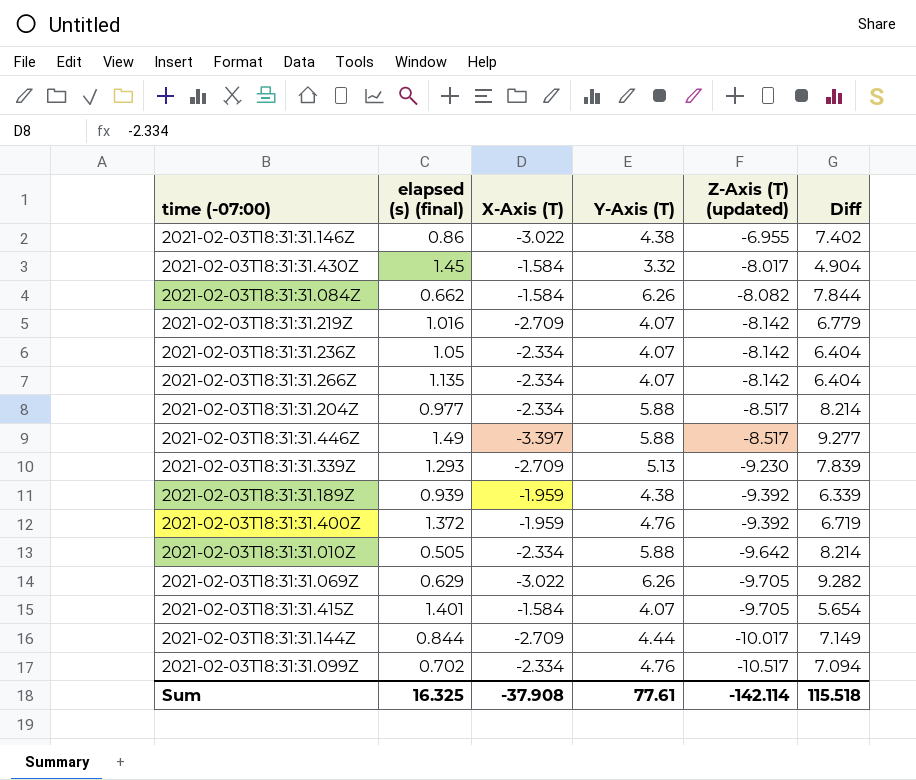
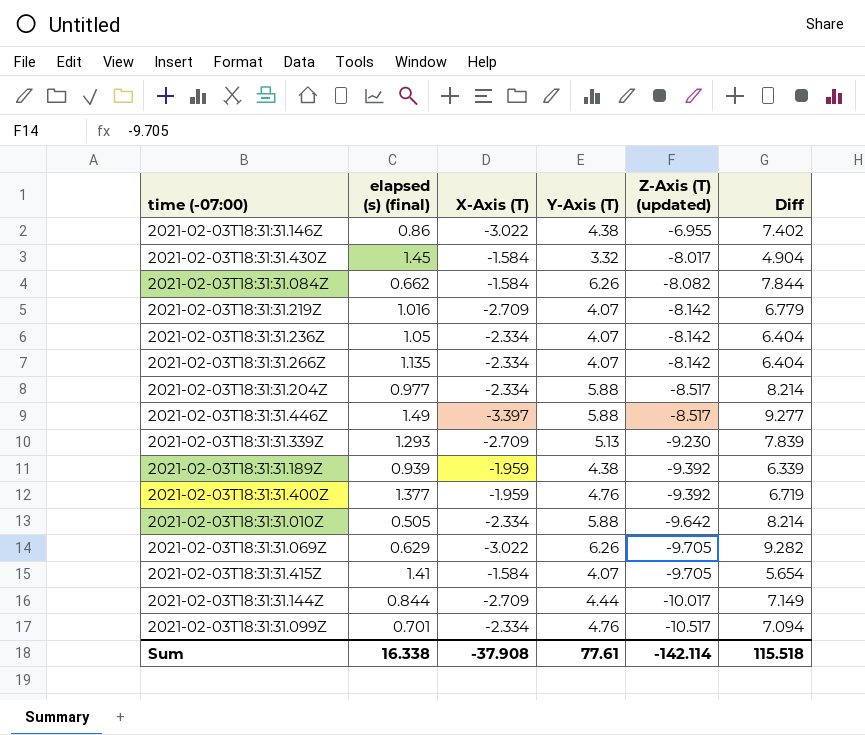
2021-02-03T18:31:31.400Z | elapsed (s) (final): 1.372 -> 1.377
2021-02-03T18:31:31.415Z | elapsed (s) (final): 1.401 -> 1.41
2021-02-03T18:31:31.099Z | elapsed (s) (final): 0.702 -> 0.701
Sum | elapsed (s) (final): 16.325 -> 16.338

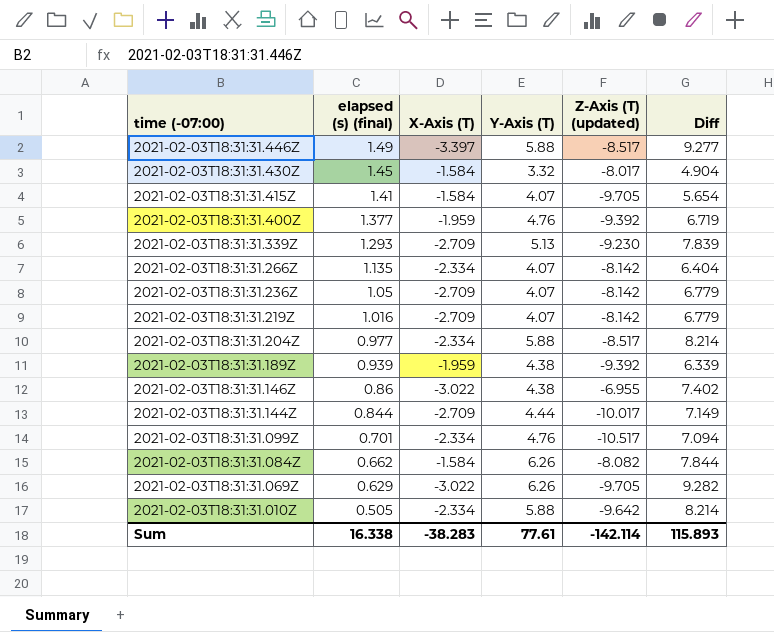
row order: Z-Axis (T) (updated) descending -> time (-07:00) descending
2021-02-03T18:31:31.236Z | X-Axis (T): -2.334 -> -2.709
2021-02-03T18:31:31.236Z | Diff: 6.404 -> 6.779
Sum | X-Axis (T): -37.908 -> -38.283
Sum | Diff: 115.518 -> 115.893

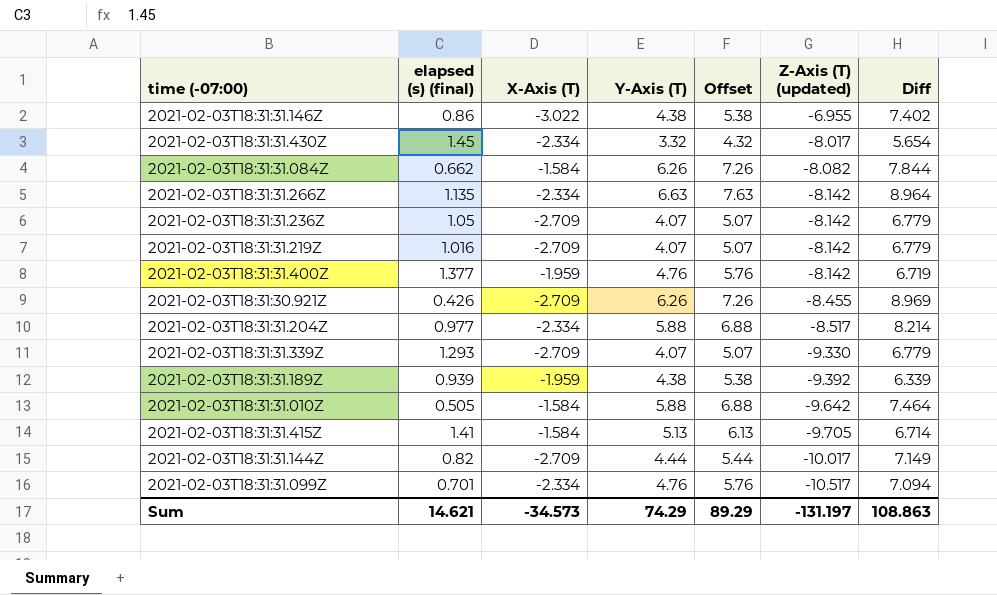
row order: time (-07:00) descending -> Z-Axis (T) (updated) descending
column Offset | formula: none -> [Y-Axis (T)] + 1
row 2021-02-03T18:31:31.446Z: 1.49 | -3.397 | 5.88 | -8.517 | 9.277 -> none
row 2021-02-03T18:31:31.069Z: 0.629 | -3.022 | 6.26 | -9.705 | 9.282 -> none
2021-02-03T18:31:31.430Z | X-Axis (T): -1.584 -> -2.334
2021-02-03T18:31:31.430Z | Diff: 4.904 -> 5.654
2021-02-03T18:31:31.266Z | Y-Axis (T): 4.07 -> 6.63
2021-02-03T18:31:31.266Z | Diff: 6.404 -> 8.964
2021-02-03T18:31:31.400Z | Z-Axis (T) (updated): -9.392 -> -8.142
row 2021-02-03T18:31:30.921Z: none -> 0.426 | -2.709 | 6.26 | 7.26 | -8.455 | 8.969
2021-02-03T18:31:31.339Z | Y-Axis (T): 5.13 -> 4.07
2021-02-03T18:31:31.339Z | Z-Axis (T) (updated): -9.230 -> -9.330
2021-02-03T18:31:31.339Z | Diff: 7.839 -> 6.779
2021-02-03T18:31:31.010Z | X-Axis (T): -2.334 -> -1.584
2021-02-03T18:31:31.010Z | Diff: 8.214 -> 7.464
2021-02-03T18:31:31.415Z | Y-Axis (T): 4.07 -> 5.13
2021-02-03T18:31:31.415Z | Diff: 5.654 -> 6.714
2021-02-03T18:31:31.144Z | elapsed (s) (final): 0.844 -> 0.82
Sum | elapsed (s) (final): 16.338 -> 14.621
Sum | X-Axis (T): -38.283 -> -34.573
Sum | Y-Axis (T): 77.61 -> 74.29
Sum | Z-Axis (T) (updated): -142.114 -> -131.197
Sum | Diff: 115.893 -> 108.863

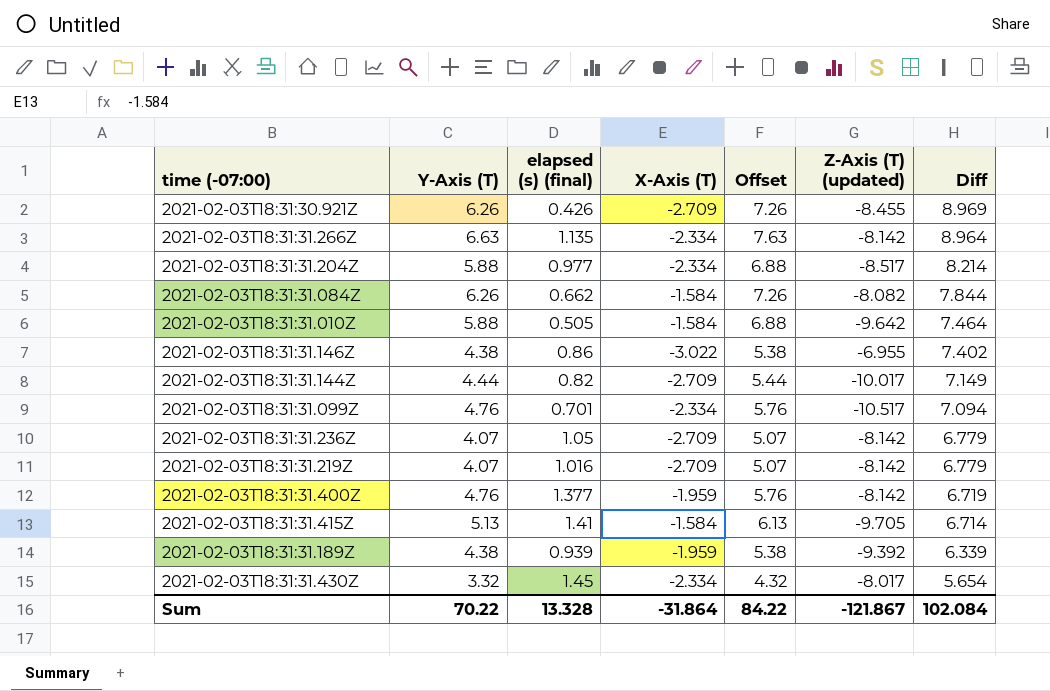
row order: Z-Axis (T) (updated) descending -> Diff descending
column Y-Axis (T) | position: 4 -> 2
row 2021-02-03T18:31:31.339Z: 1.293 | -2.709 | 4.07 | 5.07 | -9.330 | 6.779 -> none
Sum | Y-Axis (T): 74.29 -> 70.22
Sum | elapsed (s) (final): 14.621 -> 13.328
Sum | X-Axis (T): -34.573 -> -31.864
Sum | Offset: 89.29 -> 84.22
Sum | Z-Axis (T) (updated): -131.197 -> -121.867
Sum | Diff: 108.863 -> 102.084

